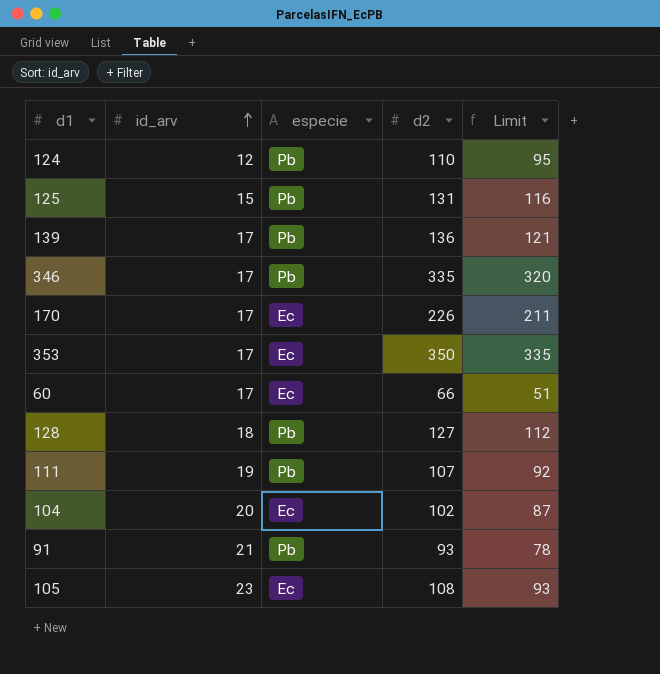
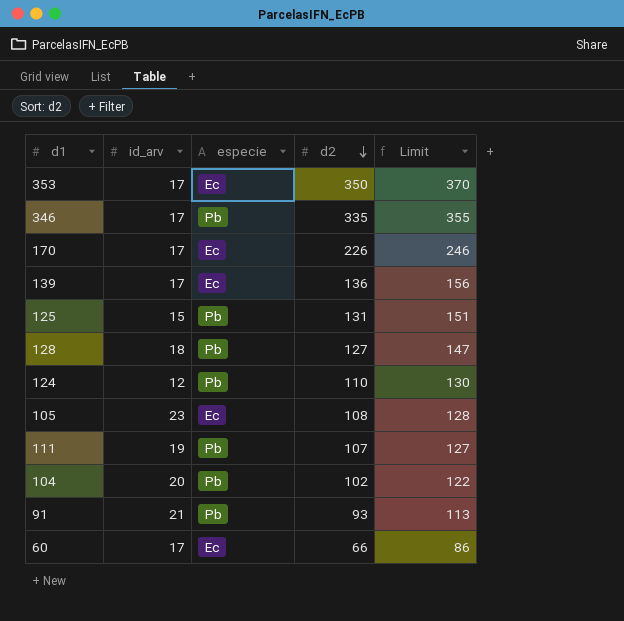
row order: id_arv ascending -> d2 descending
column Limit | formula: [d2] - 15 -> [d2] + 20
139 | especie: Pb -> Ec
104 | especie: Ec -> Pb

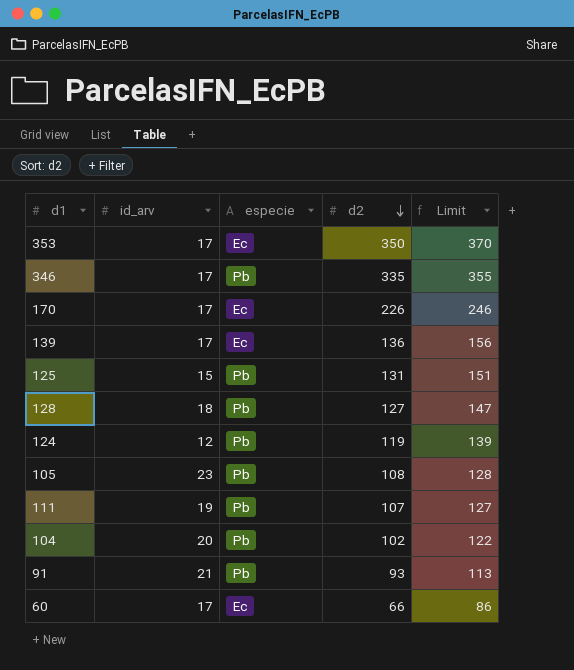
124 | d2: 110 -> 119
124 | Limit: 130 -> 139
105 | especie: Ec -> Pb

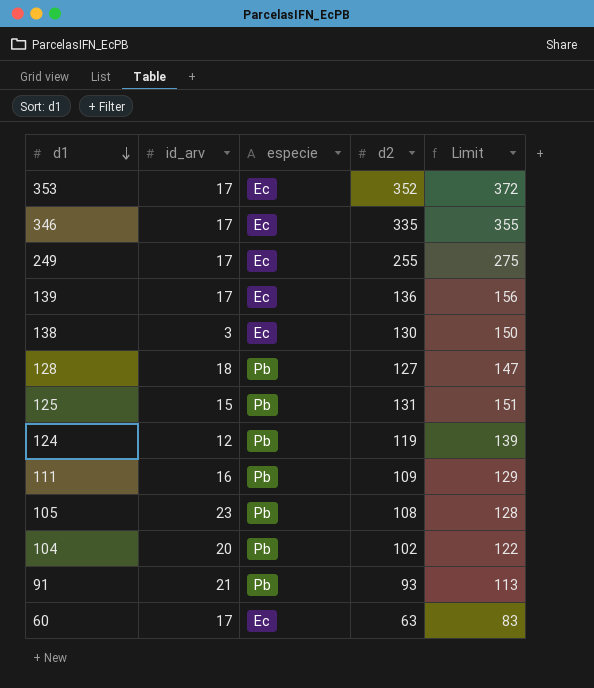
row order: d2 descending -> d1 descending
row 170: 17 | Ec | 226 | 246 -> none
353 | d2: 350 -> 352
353 | Limit: 370 -> 372
346 | especie: Pb -> Ec
row 249: none -> 17 | Ec | 255 | 275
row 138: none -> 3 | Ec | 130 | 150
111 | id_arv: 19 -> 16
111 | d2: 107 -> 109
111 | Limit: 127 -> 129
60 | d2: 66 -> 63
60 | Limit: 86 -> 83

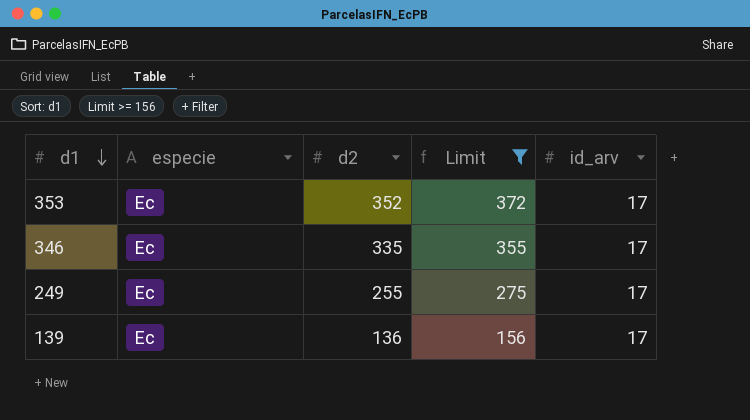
filter: none -> Limit >= 156
column id_arv | position: 2 -> 5

